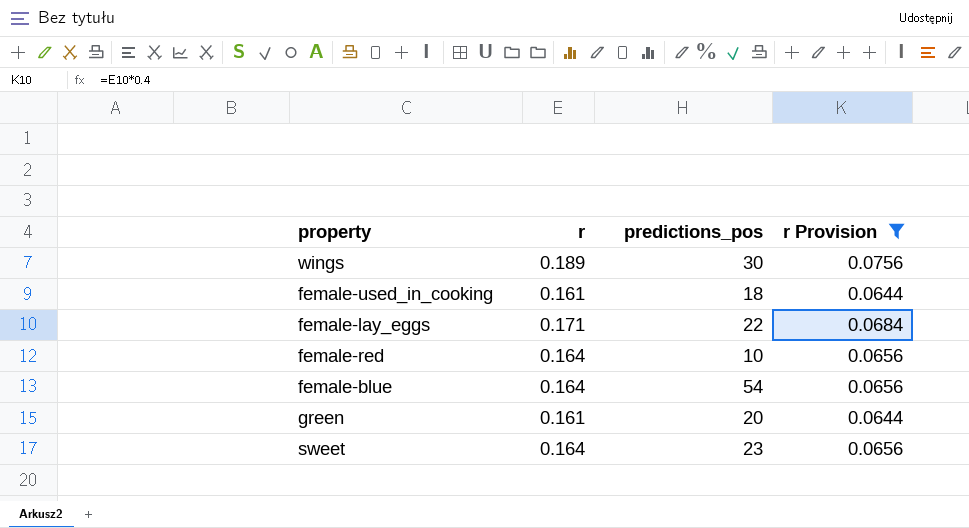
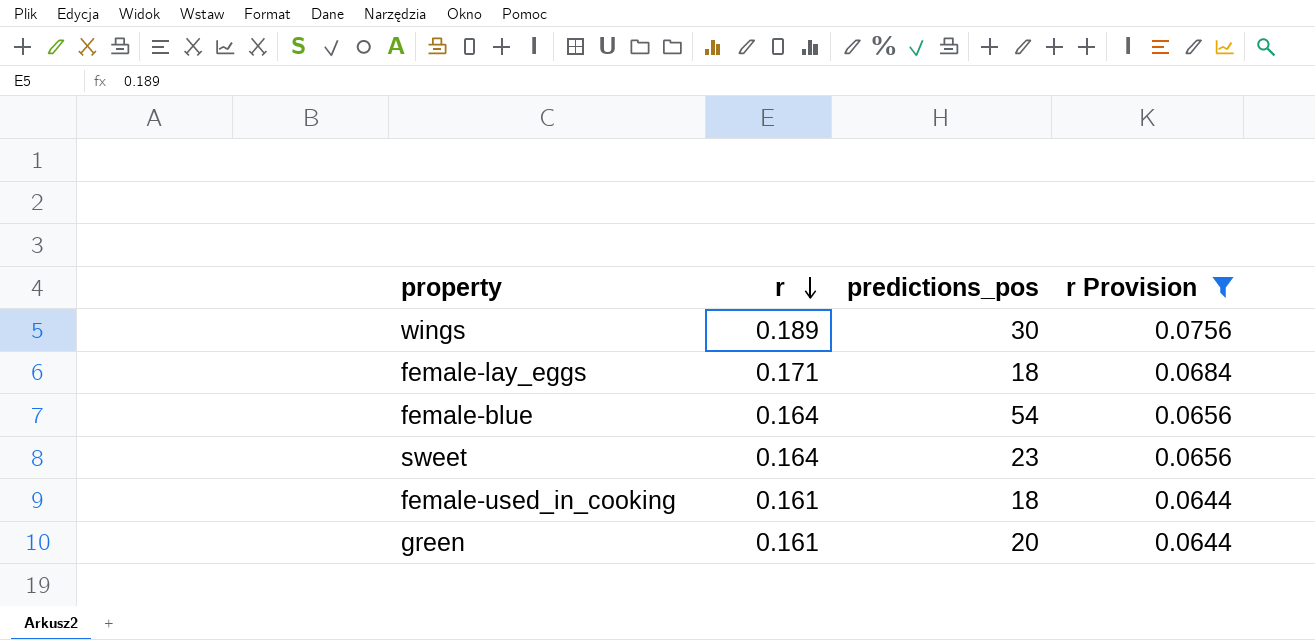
row order: none -> r descending
row female-red: 0.164 | 10 | 0.0656 -> none
female-lay_eggs | predictions_pos: 22 -> 18

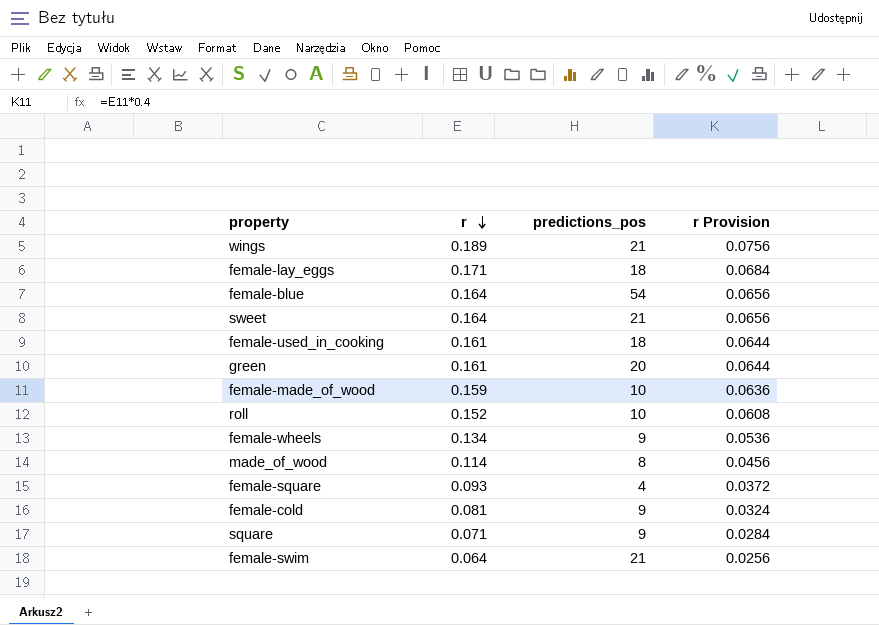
filter: r Provision >= 0.0644 -> none
wings | predictions_pos: 30 -> 21
sweet | predictions_pos: 23 -> 21

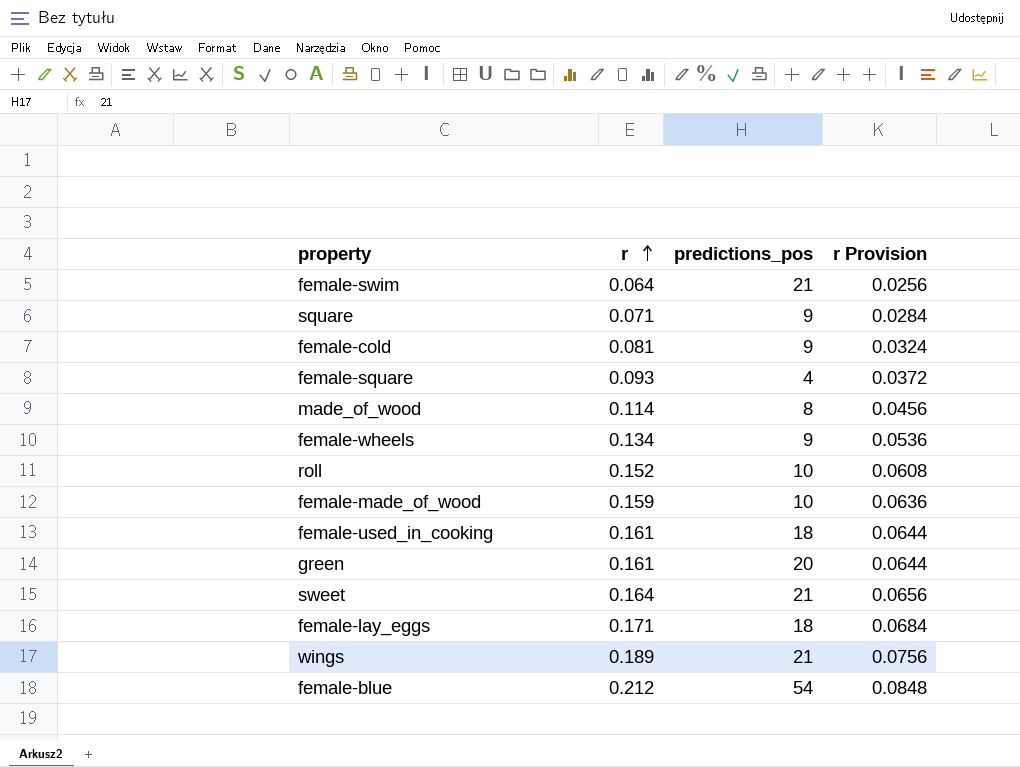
row order: r descending -> r ascending
female-blue | r: 0.164 -> 0.212
female-blue | r Provision: 0.0656 -> 0.0848

